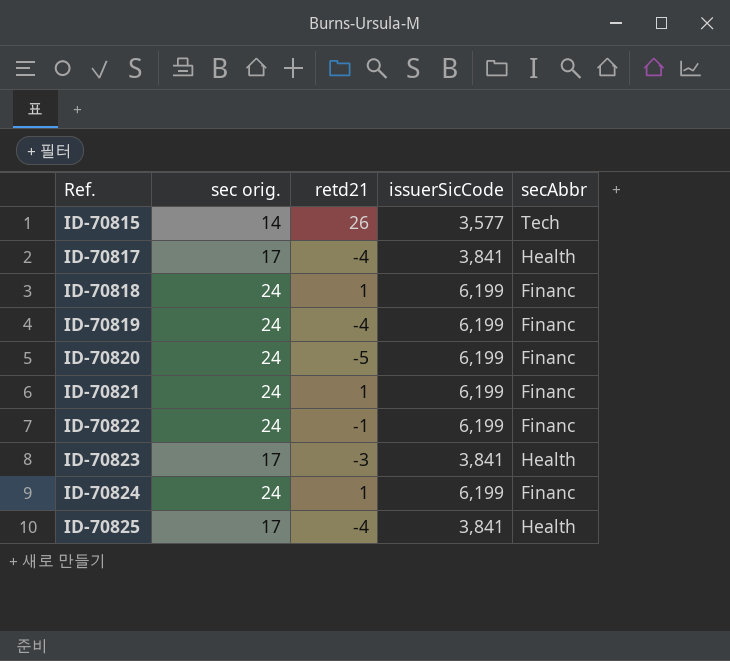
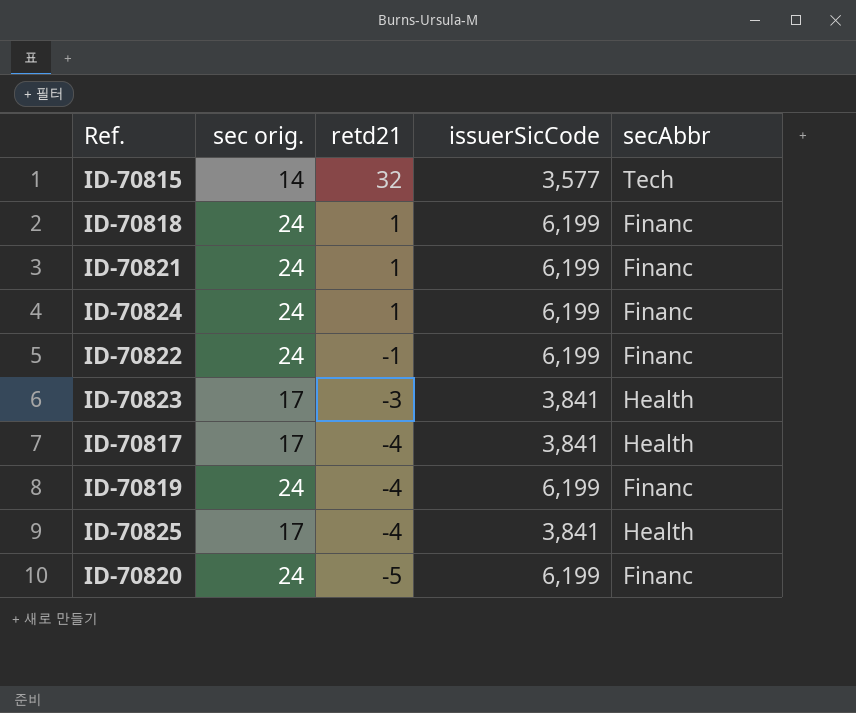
row order: Ref. ascending -> retd21 descending
ID-70815 | retd21: 26 -> 32

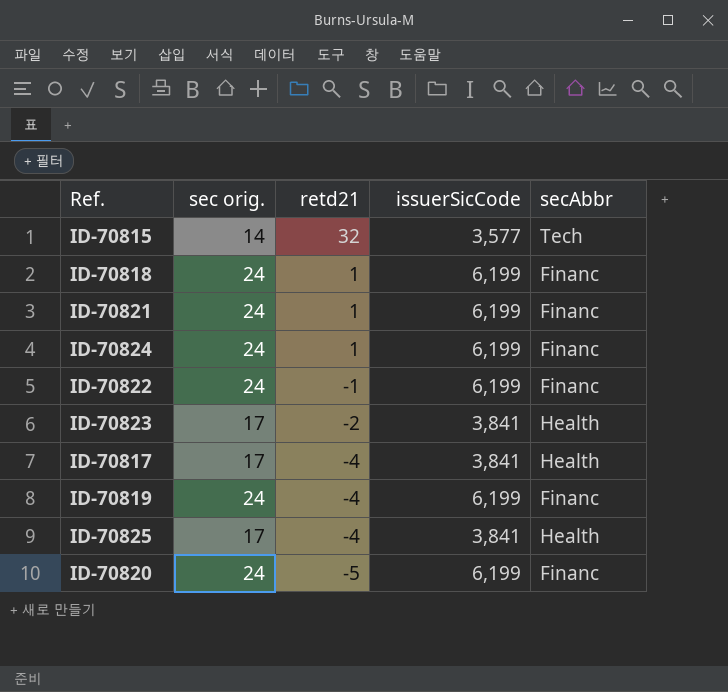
ID-70823 | retd21: -3 -> -2

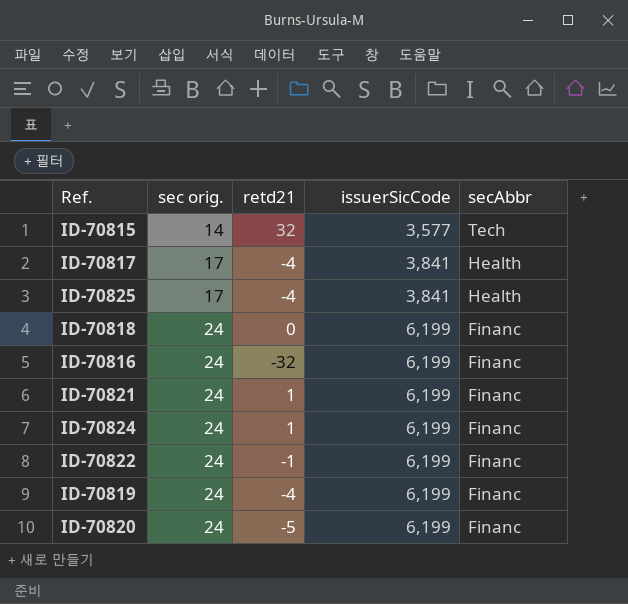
row order: retd21 descending -> sec orig. ascending
row ID-70823: 17 | -2 | 3,841 | Health -> none
ID-70818 | retd21: 1 -> 0
row ID-70816: none -> 24 | -32 | 6,199 | Financ

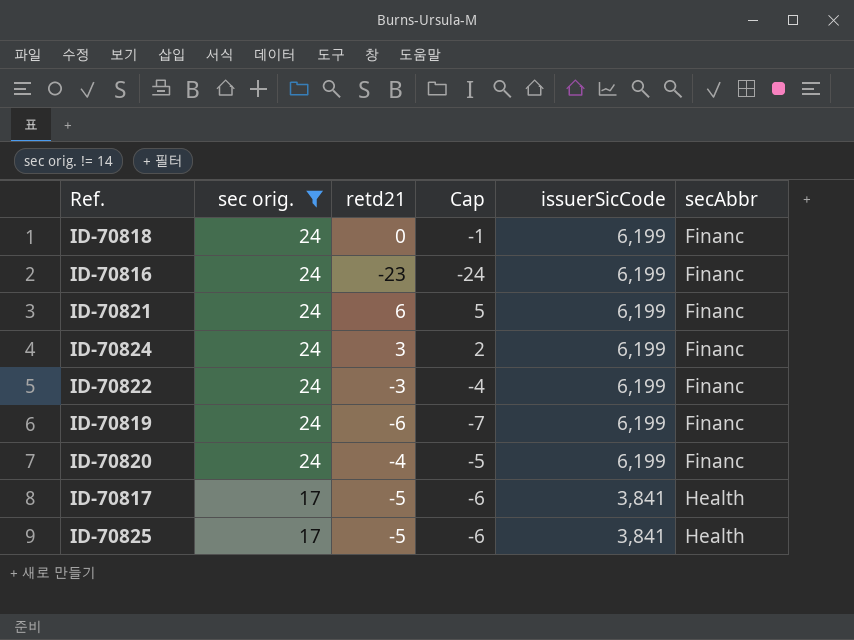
filter: none -> sec orig. != 14
row order: sec orig. ascending -> sec orig. descending
column Cap | formula: none -> [retd21] - 1
ID-70816 | retd21: -32 -> -23
ID-70821 | retd21: 1 -> 6
ID-70824 | retd21: 1 -> 3
ID-70822 | retd21: -1 -> -3
ID-70819 | retd21: -4 -> -6
ID-70820 | retd21: -5 -> -4
ID-70817 | retd21: -4 -> -5
ID-70825 | retd21: -4 -> -5

